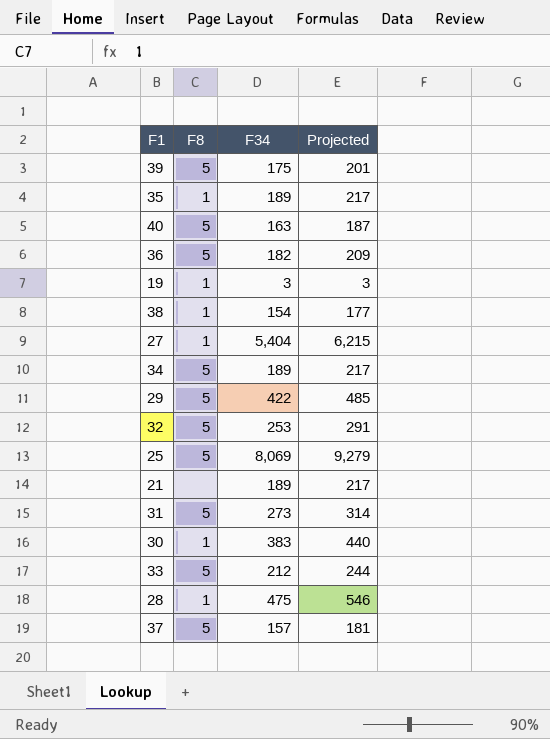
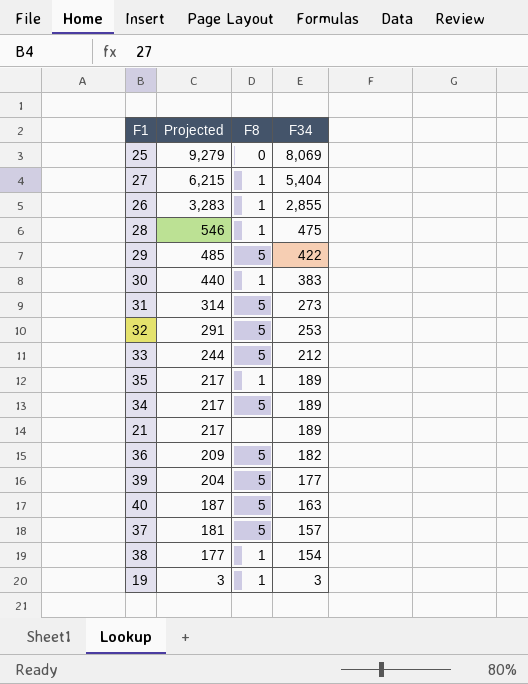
row order: none -> Projected descending
column Projected | position: 4 -> 2
25 | F8: 5 -> 0
row 26: none -> 3,283 | 1 | 2,855
39 | Projected: 201 -> 204
39 | F34: 175 -> 177

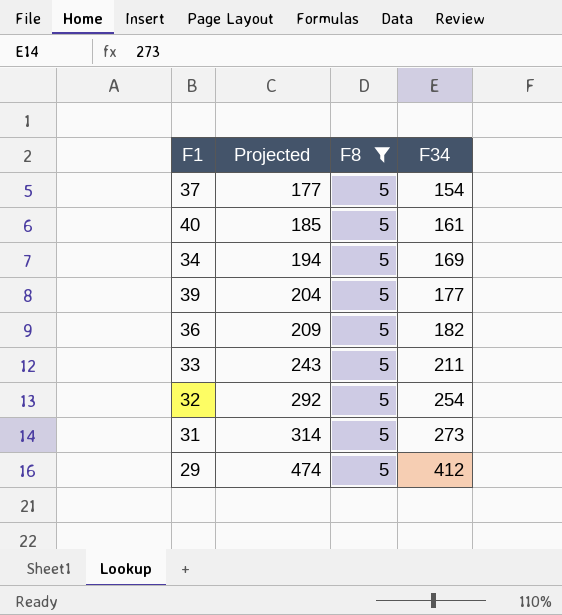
filter: none -> F8 = 5
row order: Projected descending -> Projected ascending
37 | Projected: 181 -> 177
37 | F34: 157 -> 154
40 | Projected: 187 -> 185
40 | F34: 163 -> 161
34 | Projected: 217 -> 194
34 | F34: 189 -> 169
33 | Projected: 244 -> 243
33 | F34: 212 -> 211
32 | Projected: 291 -> 292
32 | F34: 253 -> 254
29 | Projected: 485 -> 474
29 | F34: 422 -> 412

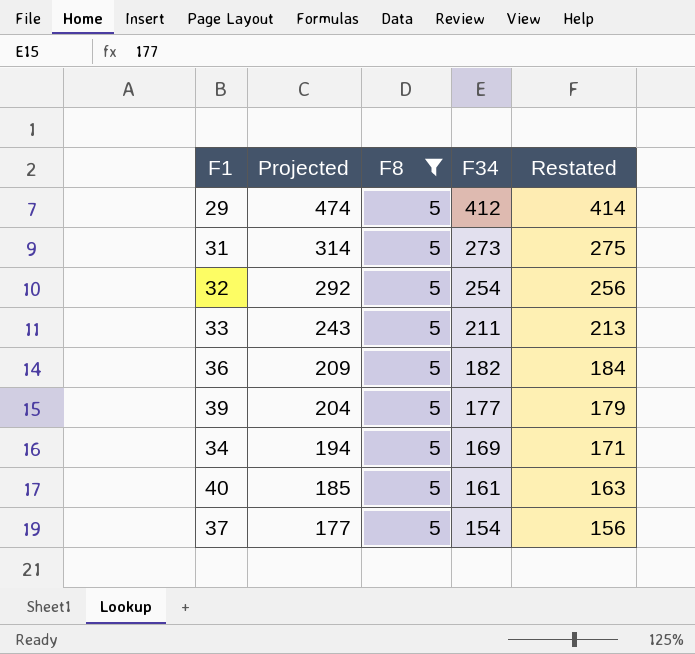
row order: Projected ascending -> Projected descending
column Restated | formula: none -> [F34] + 2

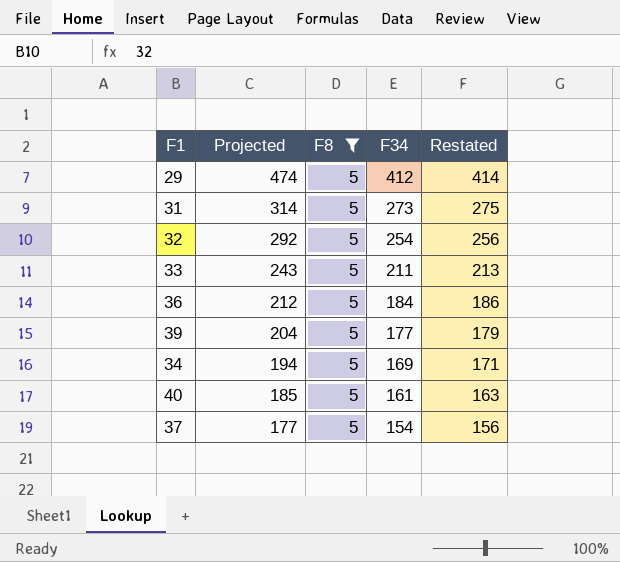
36 | Projected: 209 -> 212
36 | F34: 182 -> 184
36 | Restated: 184 -> 186

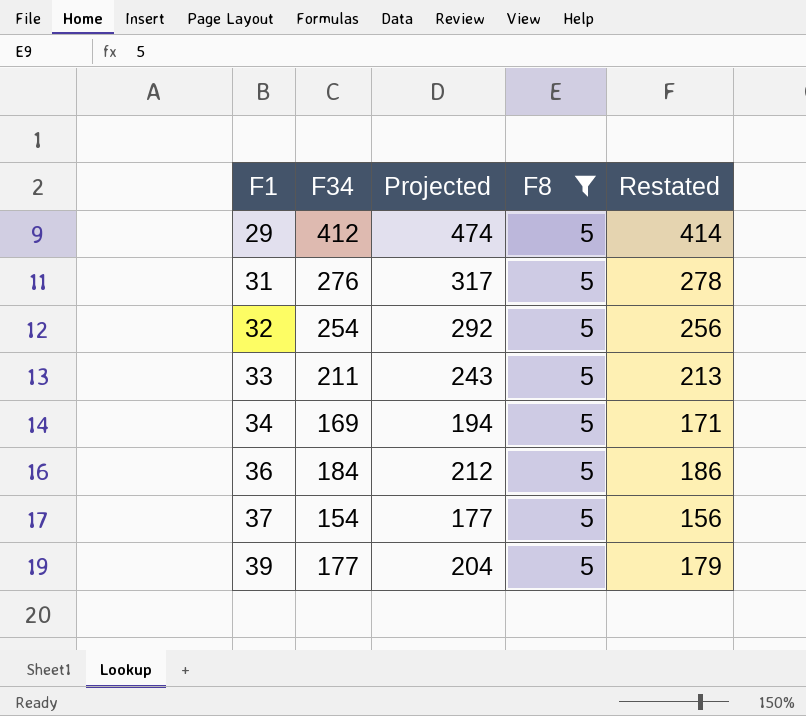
row order: Projected descending -> F1 ascending
column F34 | position: 4 -> 2
row 40: 185 | 5 | 161 | 163 -> none
31 | F34: 273 -> 276
31 | Projected: 314 -> 317
31 | Restated: 275 -> 278

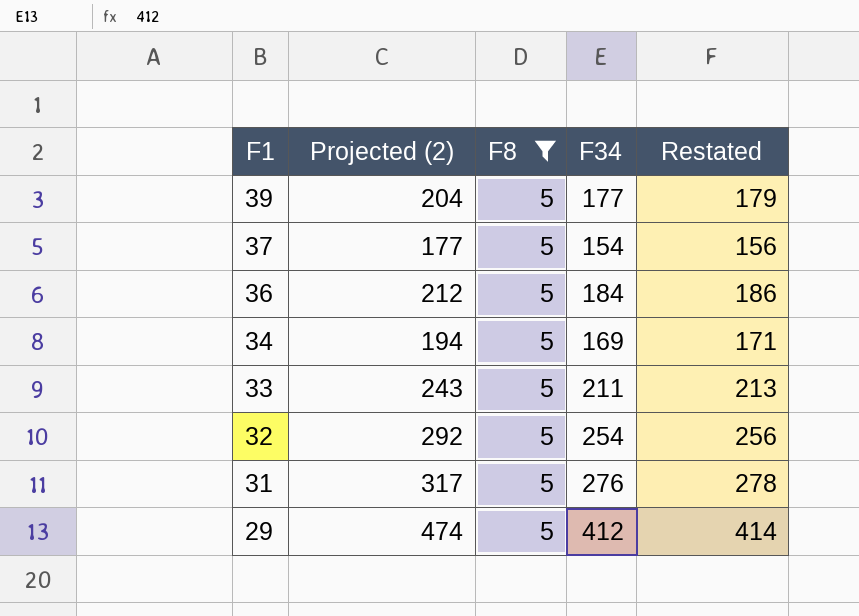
row order: F1 ascending -> F1 descending
column name: Projected -> Projected (2)
column F34 | position: 2 -> 4

